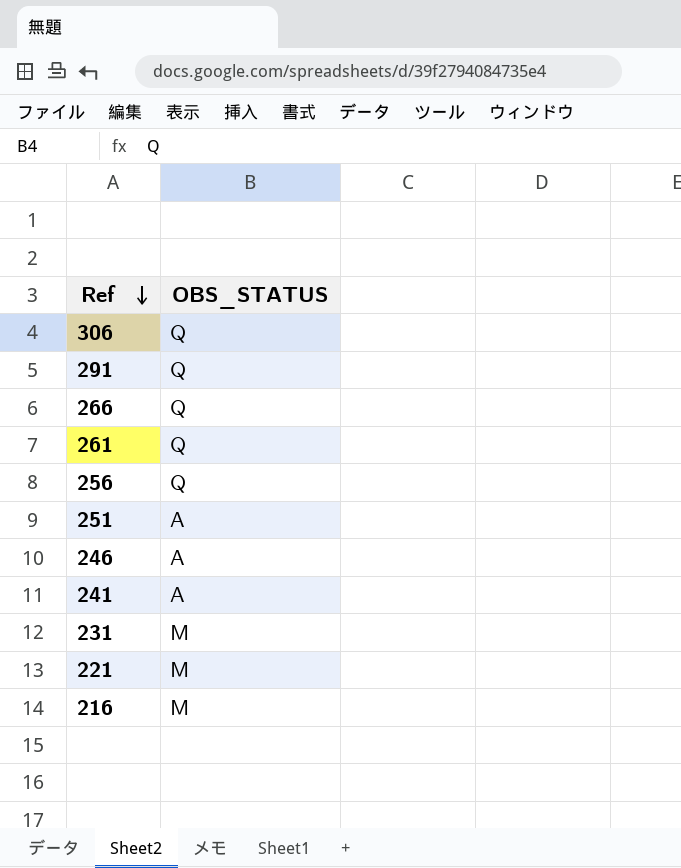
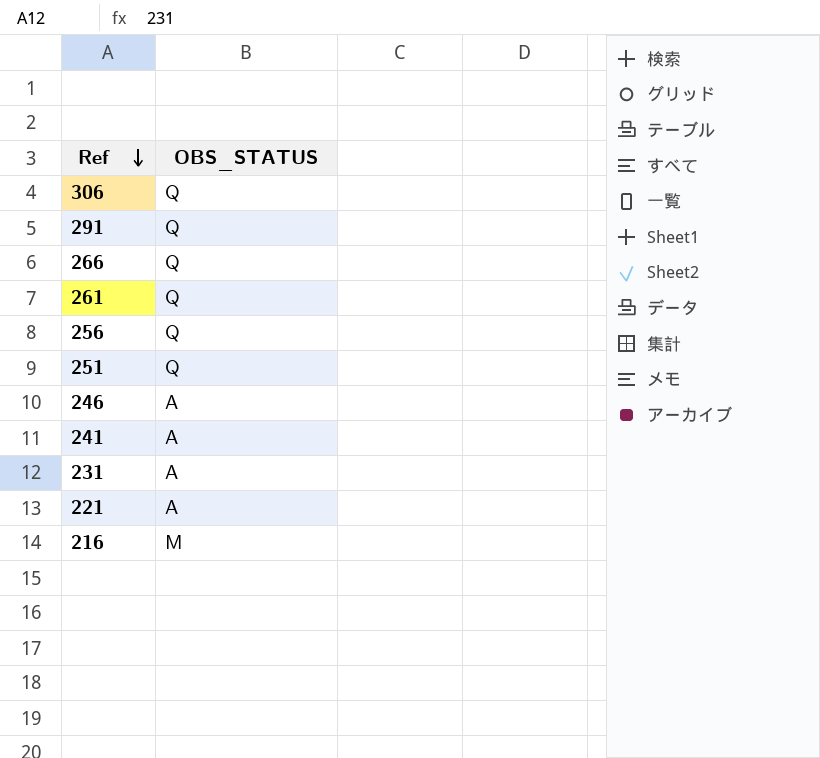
251 | OBS_STATUS: A -> Q
231 | OBS_STATUS: M -> A
221 | OBS_STATUS: M -> A

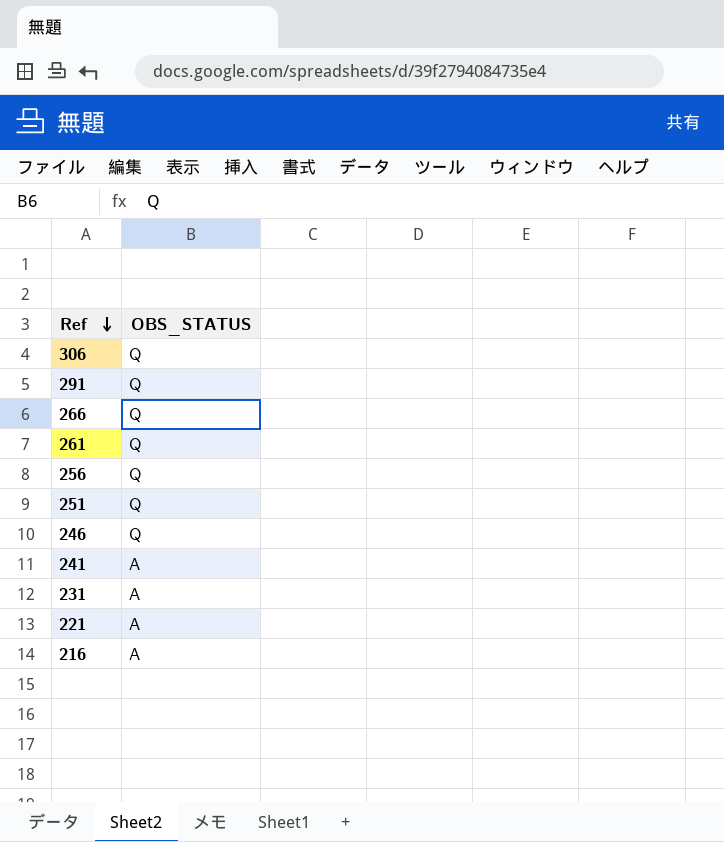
246 | OBS_STATUS: A -> Q
216 | OBS_STATUS: M -> A

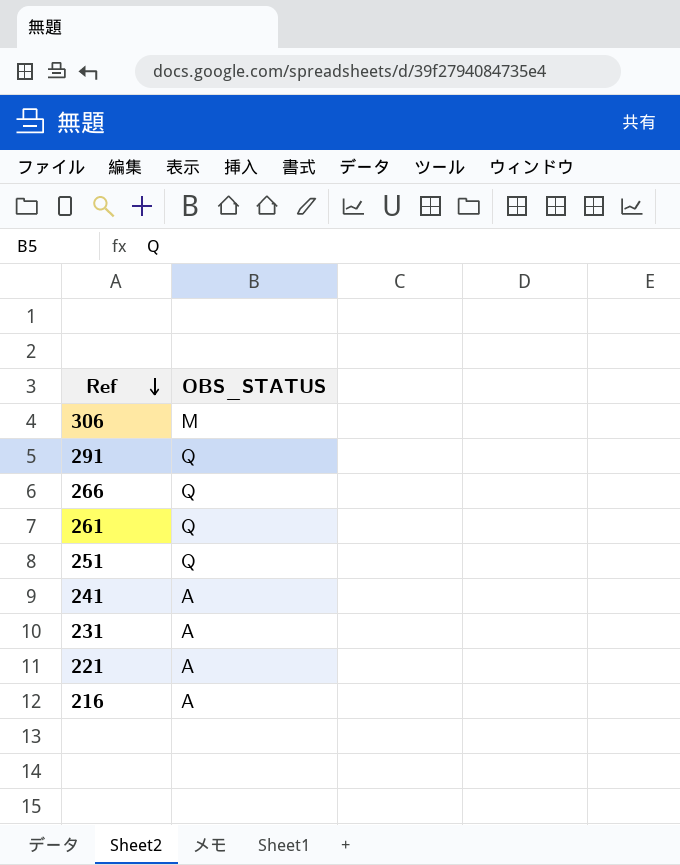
row 256: Q -> none
row 246: Q -> none
306 | OBS_STATUS: Q -> M

